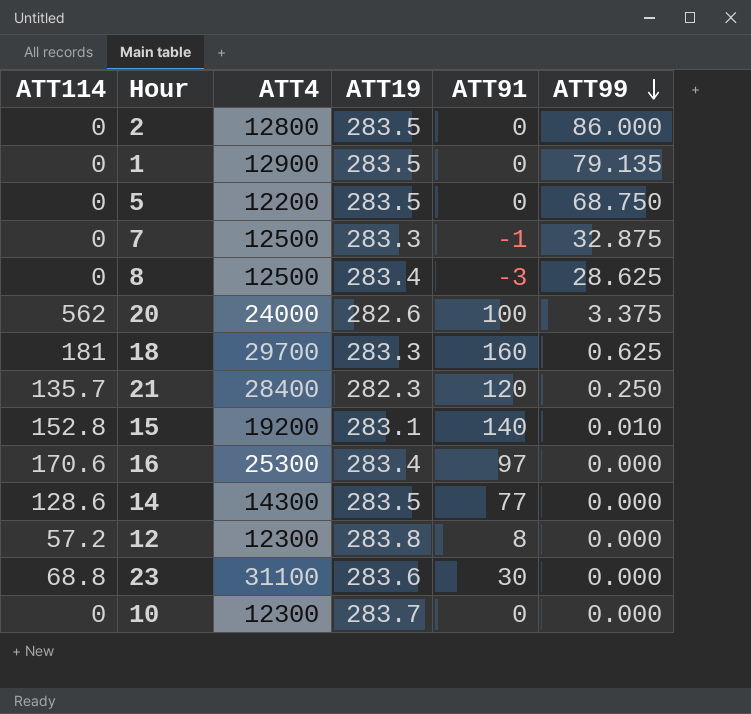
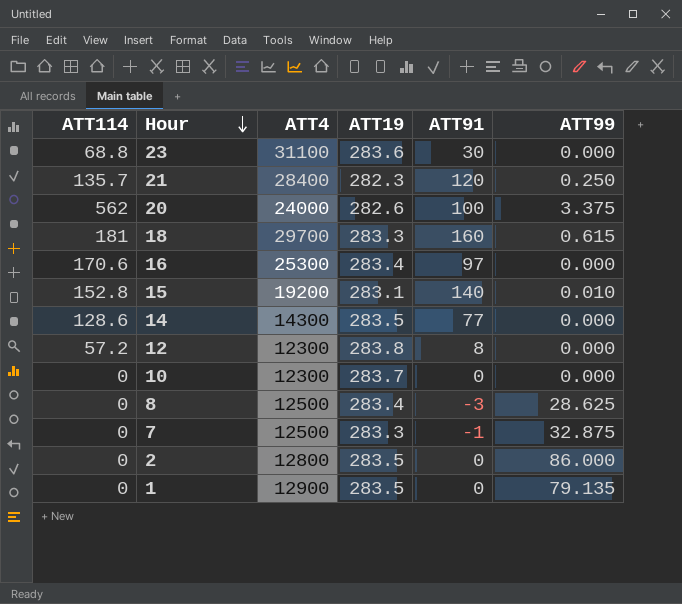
row order: ATT99 descending -> Hour descending
row 5: 0 | 12200 | 283.5 | 0 | 68.750 -> none
18 | ATT99: 0.625 -> 0.615

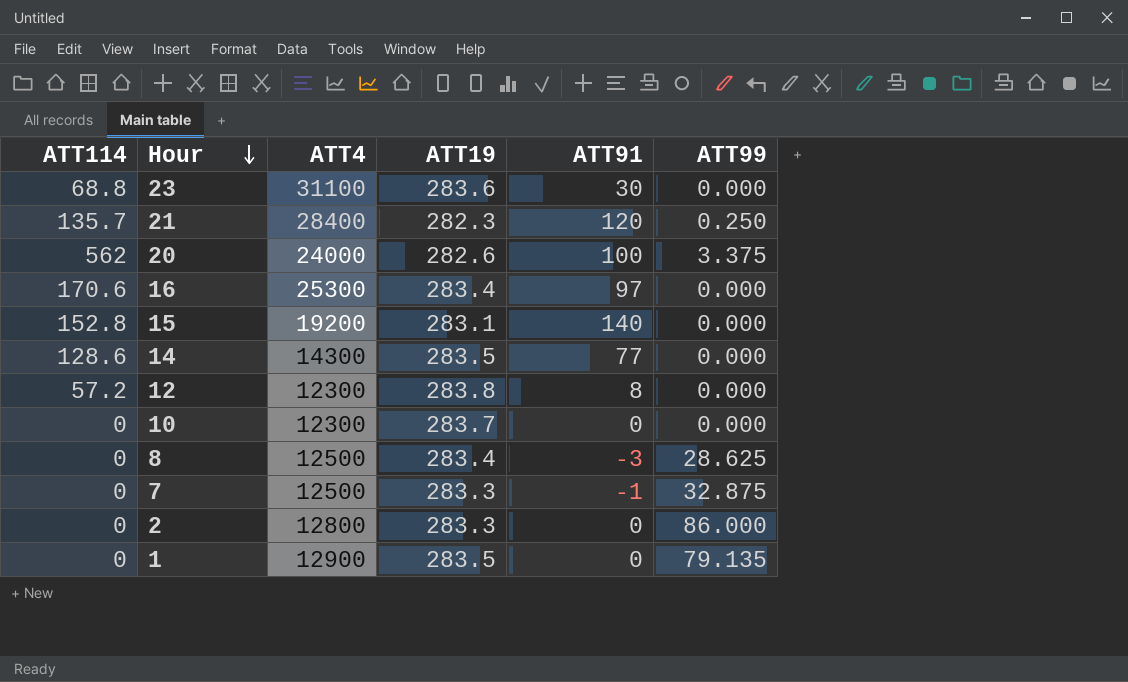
row 18: 181 | 29700 | 283.3 | 160 | 0.615 -> none
15 | ATT99: 0.010 -> 0.000
2 | ATT19: 283.5 -> 283.3

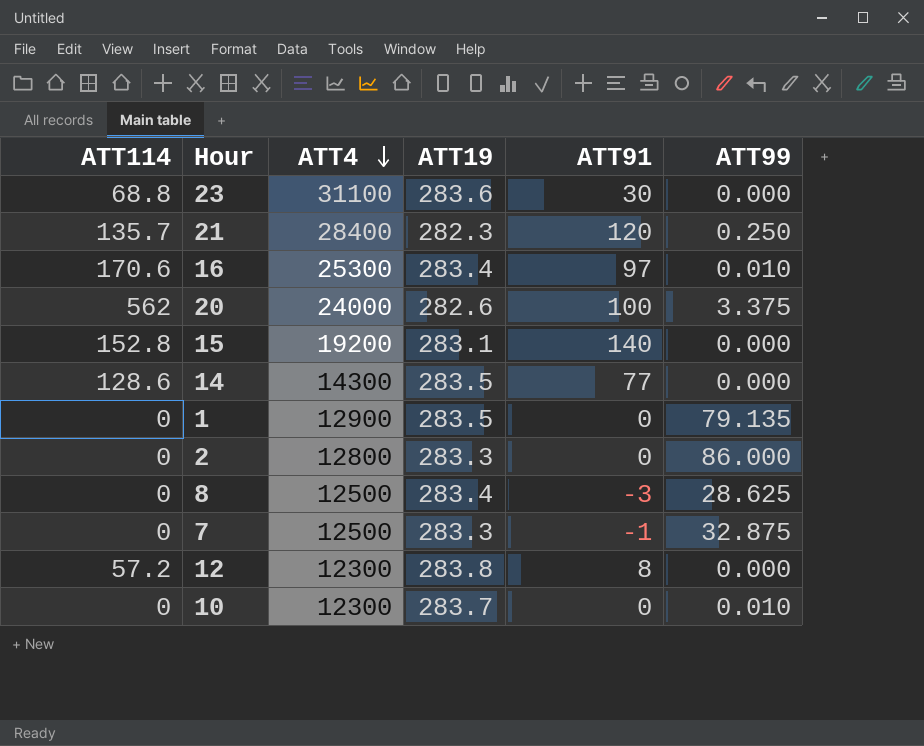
row order: Hour descending -> ATT4 descending
16 | ATT99: 0.000 -> 0.010
10 | ATT99: 0.000 -> 0.010

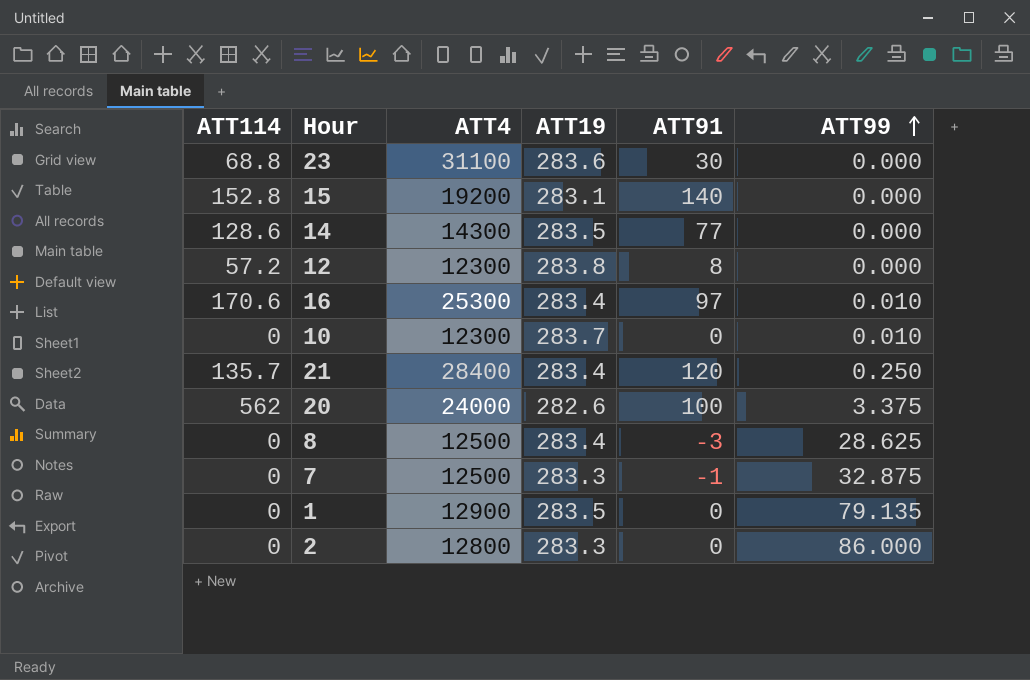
row order: ATT4 descending -> ATT99 ascending
21 | ATT19: 282.3 -> 283.4

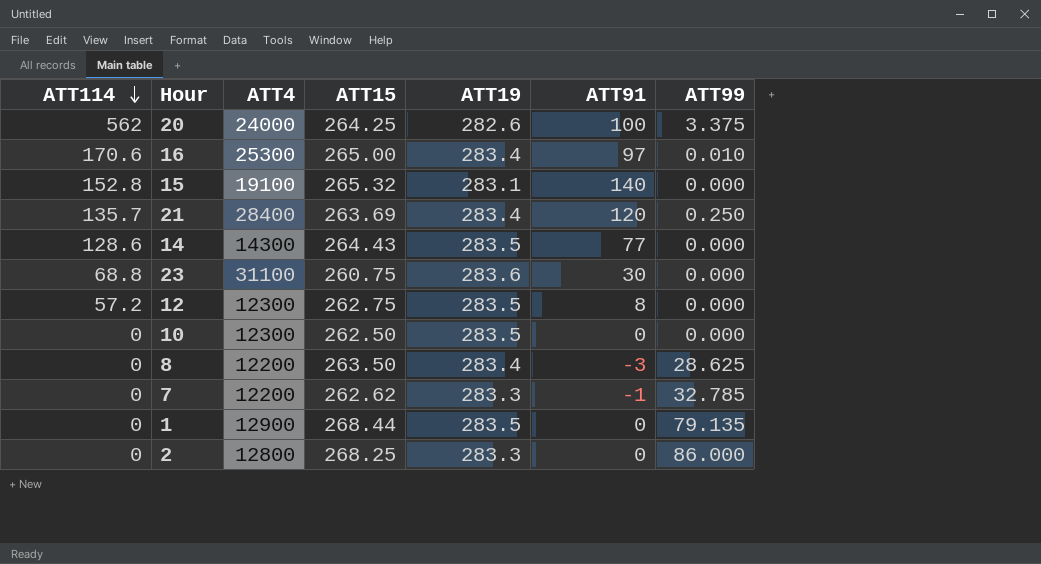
row order: ATT99 ascending -> ATT114 descending
column ATT15 | position: none -> 4
15 | ATT4: 19200 -> 19100
12 | ATT19: 283.8 -> 283.5
10 | ATT19: 283.7 -> 283.5
10 | ATT99: 0.010 -> 0.000
8 | ATT4: 12500 -> 12200
7 | ATT4: 12500 -> 12200
7 | ATT99: 32.875 -> 32.785

